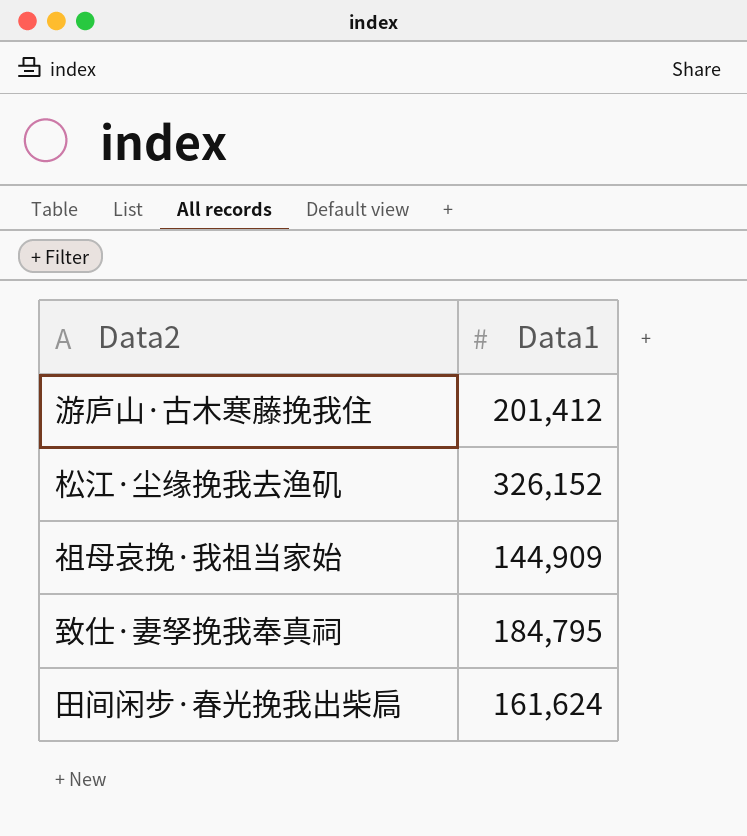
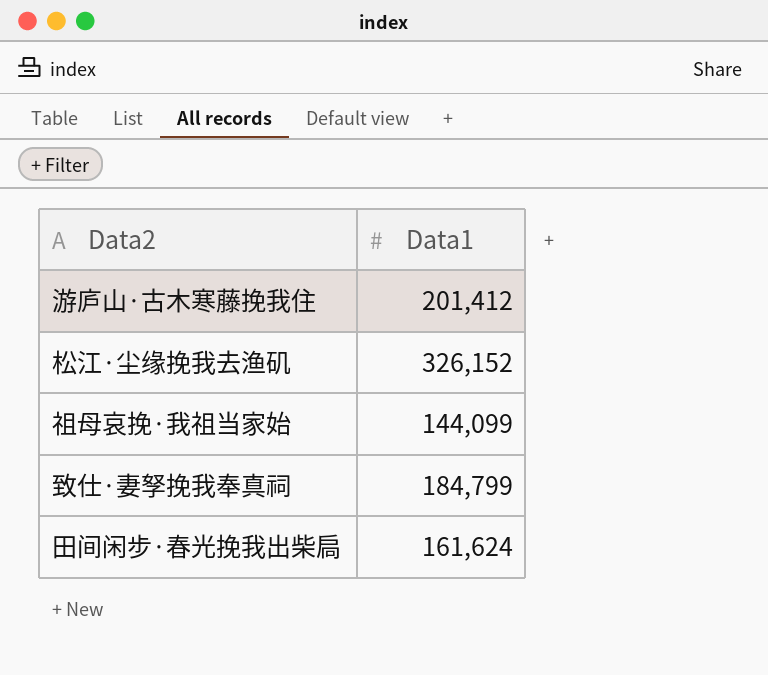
祖母哀挽·我祖当家始 | Data1: 144,909 -> 144,099
致仕·妻孥挽我奉真祠 | Data1: 184,795 -> 184,799

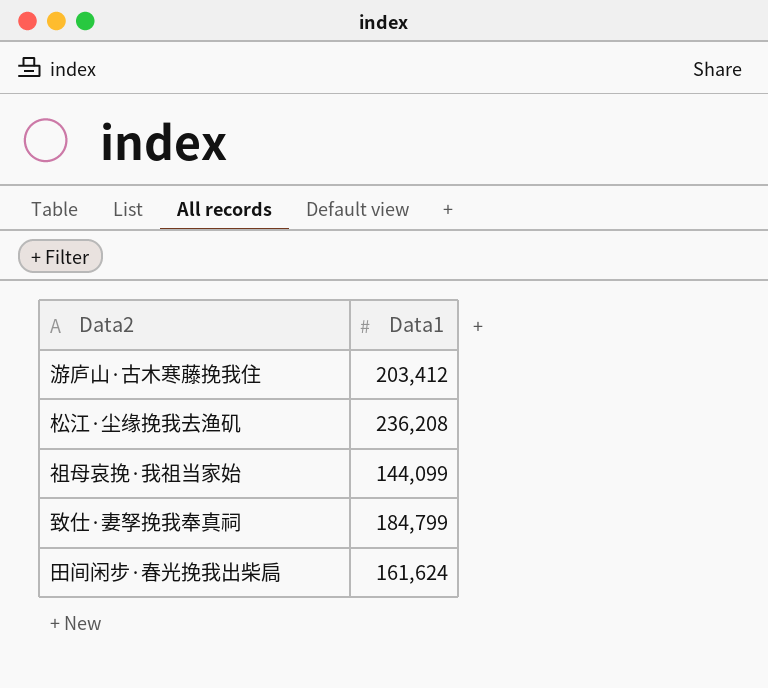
游庐山·古木寒藤挽我住 | Data1: 201,412 -> 203,412
松江·尘缘挽我去渔矶 | Data1: 326,152 -> 236,208

